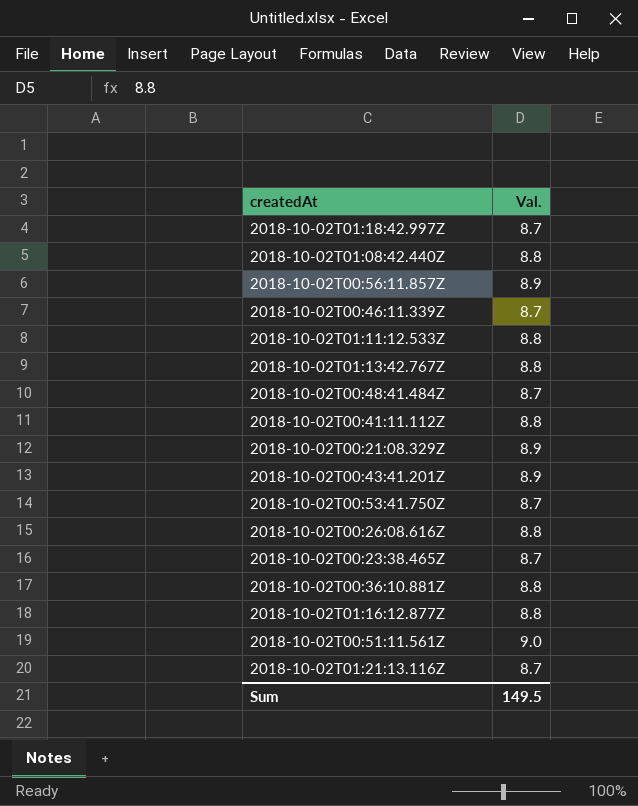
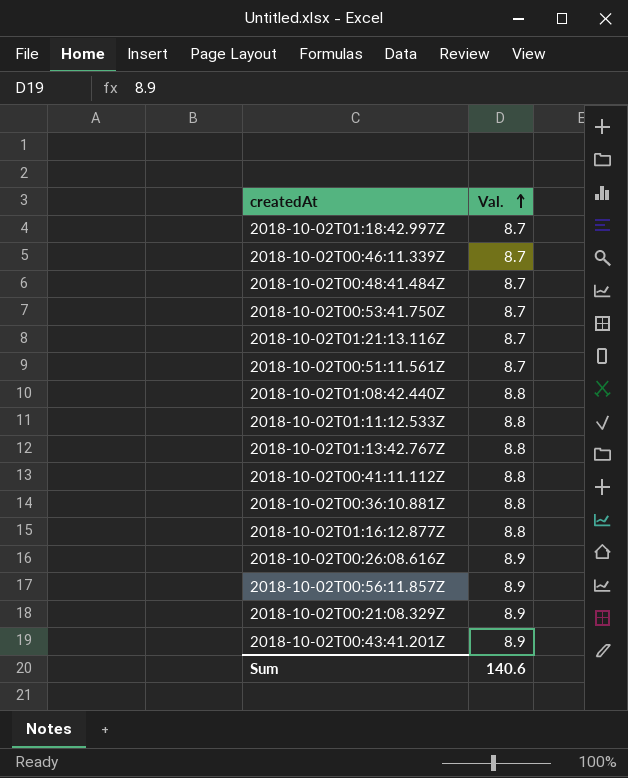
row order: none -> Val. ascending
row 2018-10-02T00:23:38.465Z: 8.7 -> none
2018-10-02T00:51:11.561Z | Val.: 9.0 -> 8.7
2018-10-02T00:26:08.616Z | Val.: 8.8 -> 8.9
Sum | Val.: 149.5 -> 140.6

